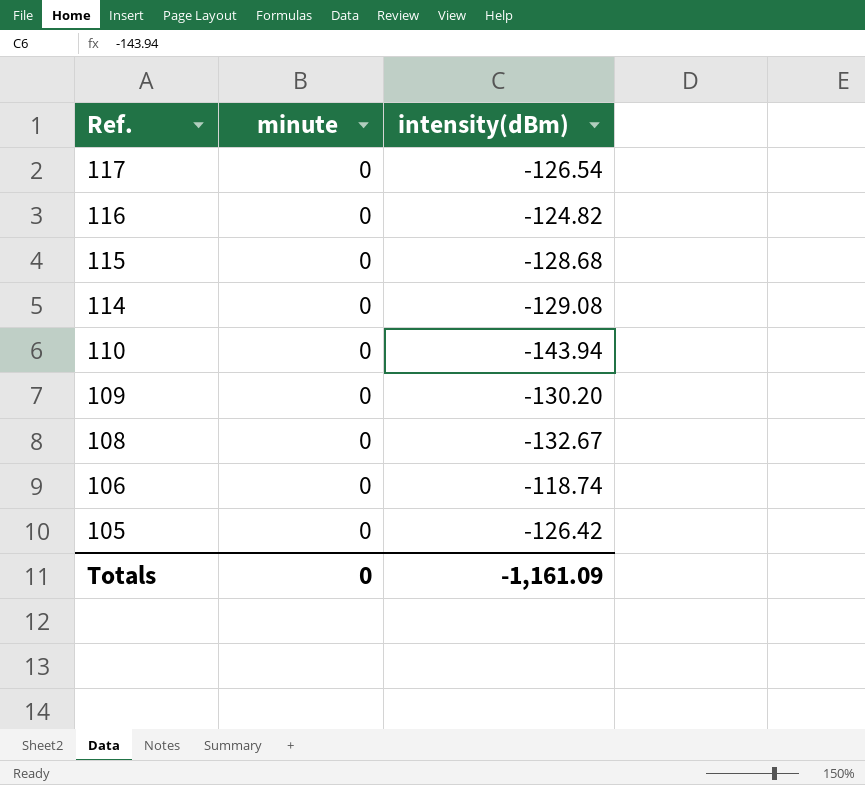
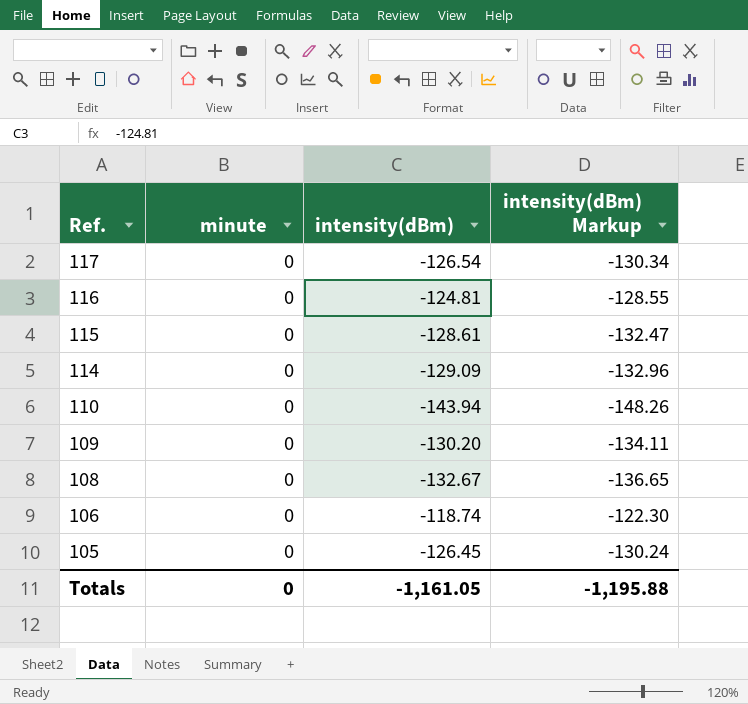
column intensity(dBm) Markup | formula: none -> [intensity(dBm)] * 1.03
116 | intensity(dBm): -124.82 -> -124.81
115 | intensity(dBm): -128.68 -> -128.61
114 | intensity(dBm): -129.08 -> -129.09
105 | intensity(dBm): -126.42 -> -126.45
Totals | intensity(dBm): -1,161.09 -> -1,161.05

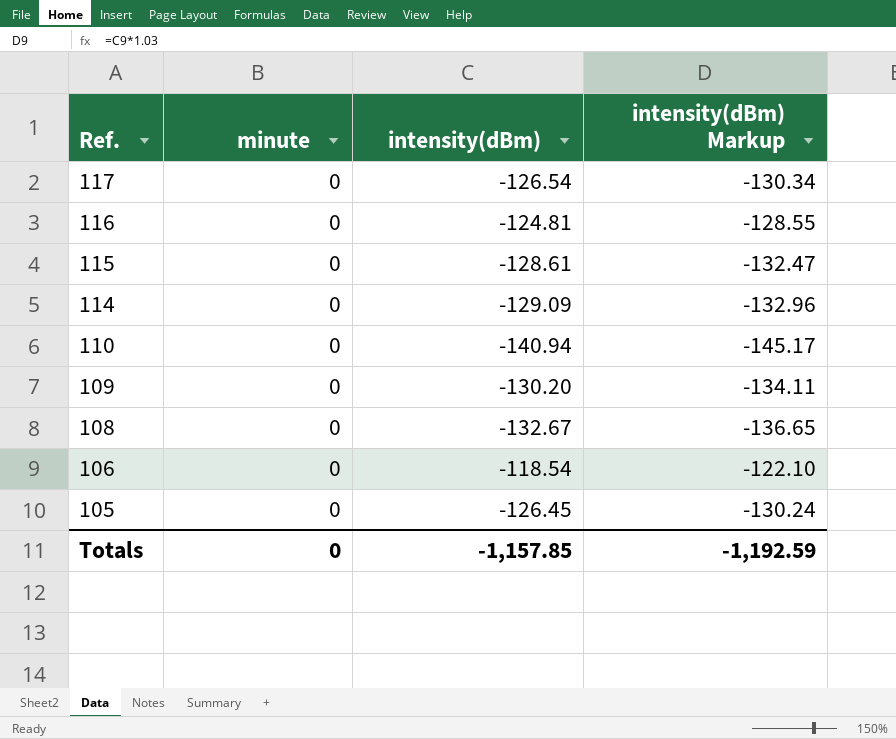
110 | intensity(dBm): -143.94 -> -140.94
110 | intensity(dBm) Markup: -148.26 -> -145.17
106 | intensity(dBm): -118.74 -> -118.54
106 | intensity(dBm) Markup: -122.30 -> -122.10
Totals | intensity(dBm): -1,161.05 -> -1,157.85
Totals | intensity(dBm) Markup: -1,195.88 -> -1,192.59

